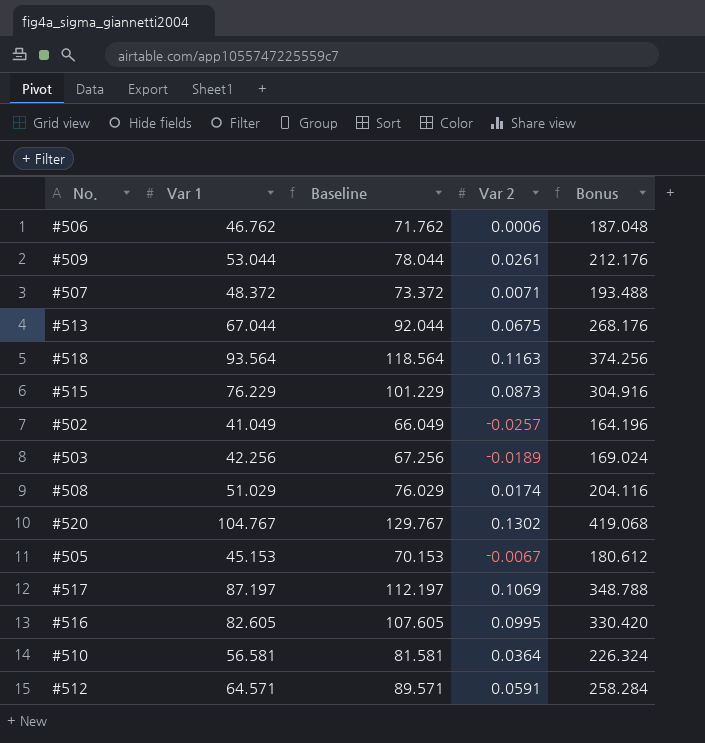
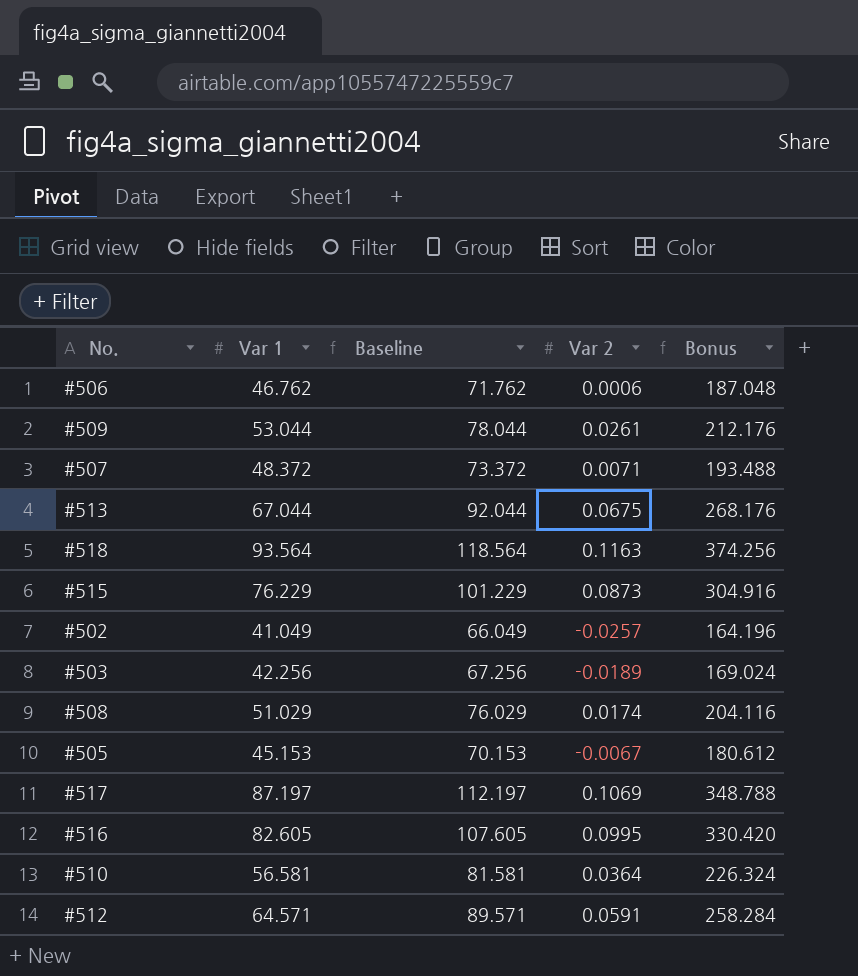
row #520: 104.767 | 129.767 | 0.1302 | 419.068 -> none

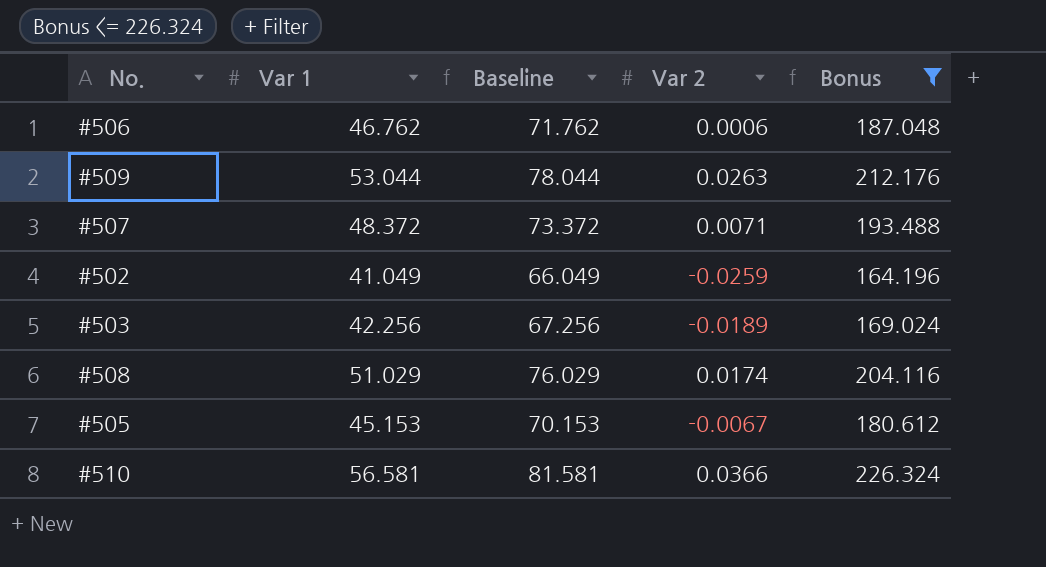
filter: none -> Bonus <= 226.324
#509 | Var 2: 0.0261 -> 0.0263
#502 | Var 2: -0.0257 -> -0.0259
#510 | Var 2: 0.0364 -> 0.0366

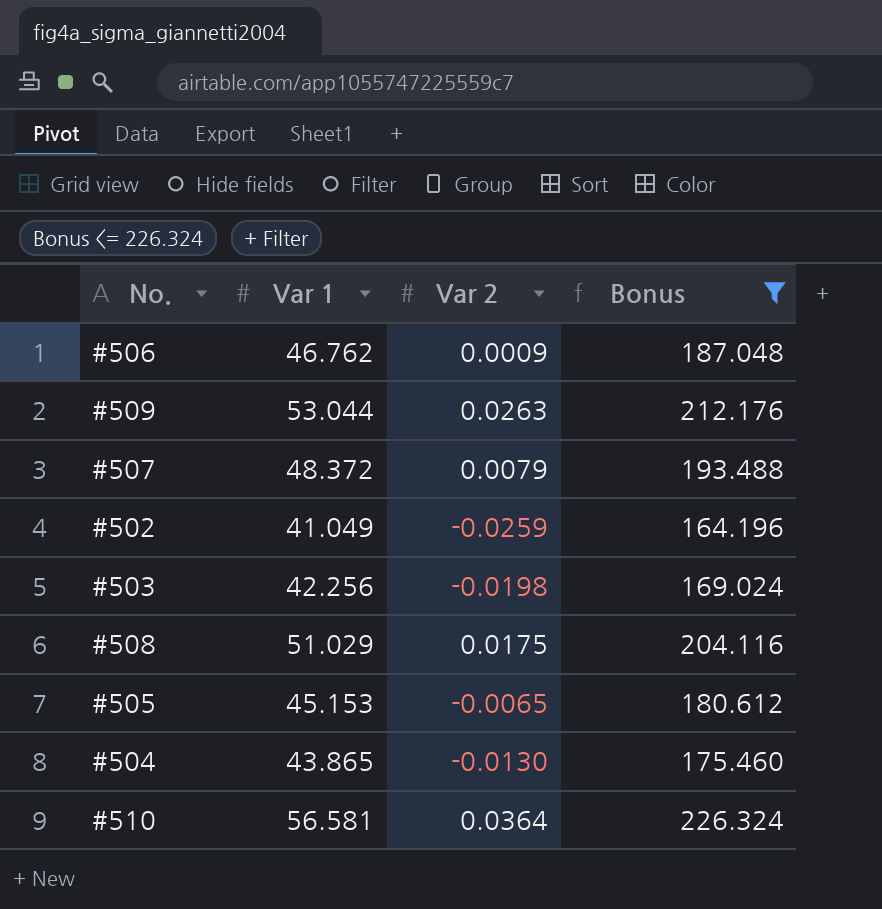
column Baseline | formula: [Var 1] + 25 -> none
#506 | Var 2: 0.0006 -> 0.0009
#507 | Var 2: 0.0071 -> 0.0079
#503 | Var 2: -0.0189 -> -0.0198
#508 | Var 2: 0.0174 -> 0.0175
#505 | Var 2: -0.0067 -> -0.0065
row #504: none -> 43.865 | -0.0130 | 175.460
#510 | Var 2: 0.0366 -> 0.0364

